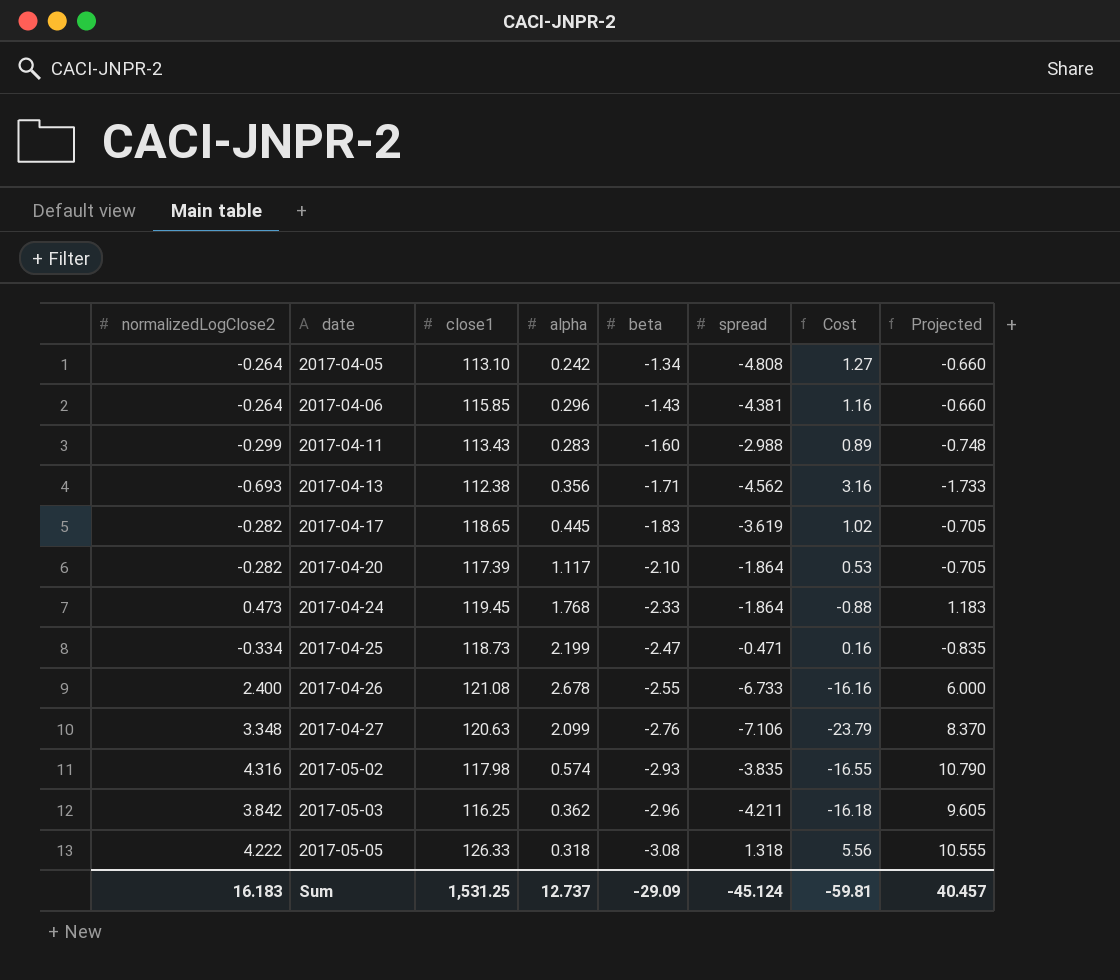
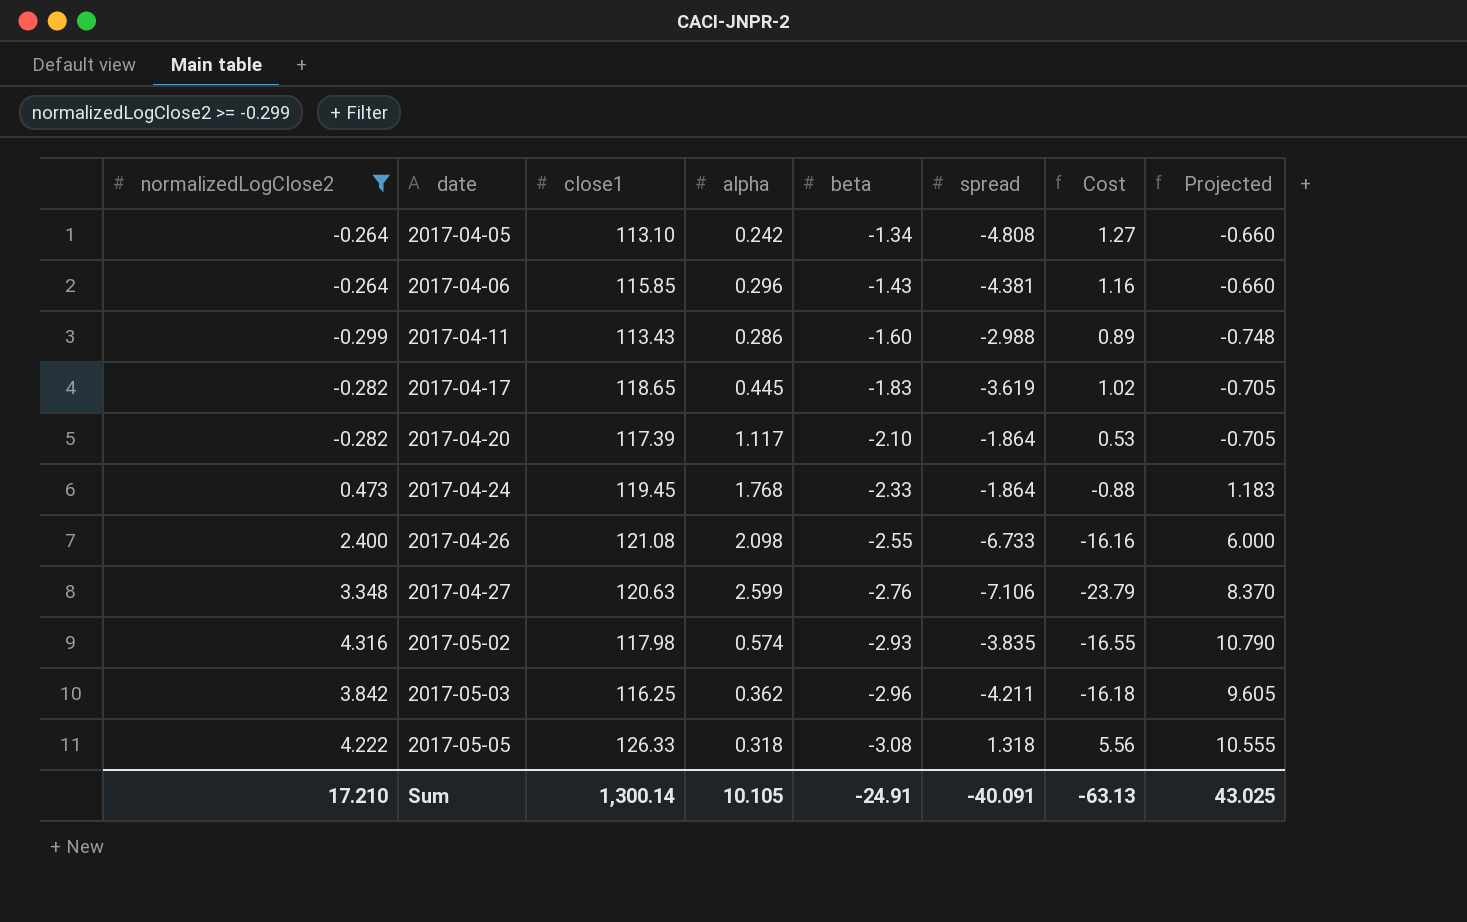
filter: none -> normalizedLogClose2 >= -0.299
2017-04-11 | alpha: 0.283 -> 0.286
2017-04-26 | alpha: 2.678 -> 2.098
2017-04-27 | alpha: 2.099 -> 2.599
Sum | normalizedLogClose2: 16.183 -> 17.210
Sum | close1: 1,531.25 -> 1,300.14
Sum | alpha: 12.737 -> 10.105
Sum | beta: -29.09 -> -24.91
Sum | spread: -45.124 -> -40.091
Sum | Cost: -59.81 -> -63.13
Sum | Projected: 40.457 -> 43.025

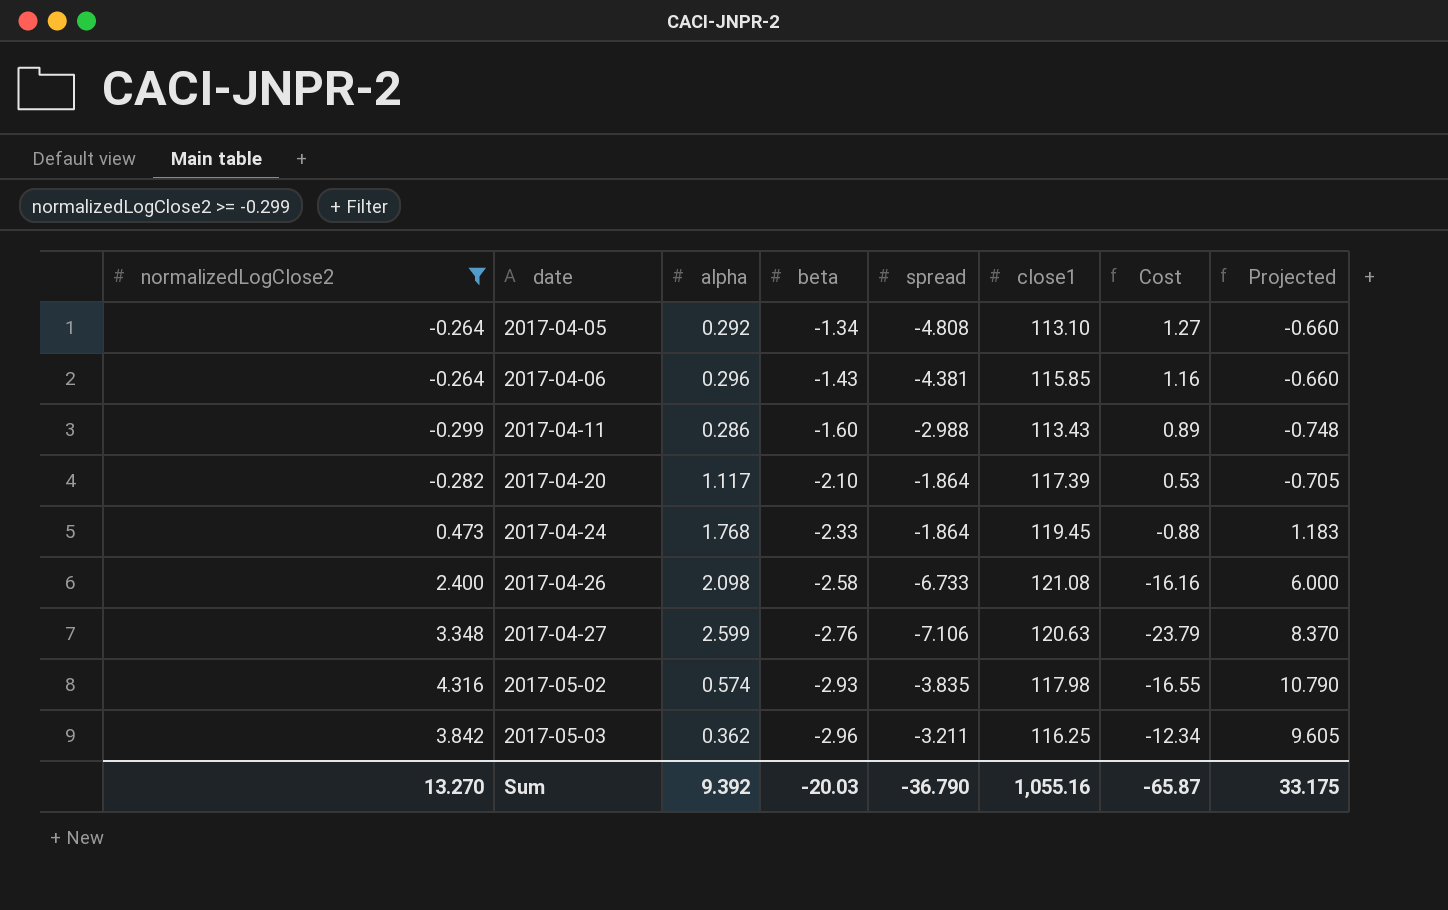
column close1 | position: 3 -> 6
row 2017-04-17: -0.282 | 118.65 | 0.445 | -1.83 | -3.619 | 1.02 | -0.705 -> none
row 2017-05-05: 4.222 | 126.33 | 0.318 | -3.08 | 1.318 | 5.56 | 10.555 -> none
2017-04-05 | alpha: 0.242 -> 0.292
2017-04-26 | beta: -2.55 -> -2.58
2017-05-03 | spread: -4.211 -> -3.211
2017-05-03 | Cost: -16.18 -> -12.34
Sum | normalizedLogClose2: 17.210 -> 13.270
Sum | alpha: 10.105 -> 9.392
Sum | beta: -24.91 -> -20.03
Sum | spread: -40.091 -> -36.790
Sum | close1: 1,300.14 -> 1,055.16
Sum | Cost: -63.13 -> -65.87
Sum | Projected: 43.025 -> 33.175

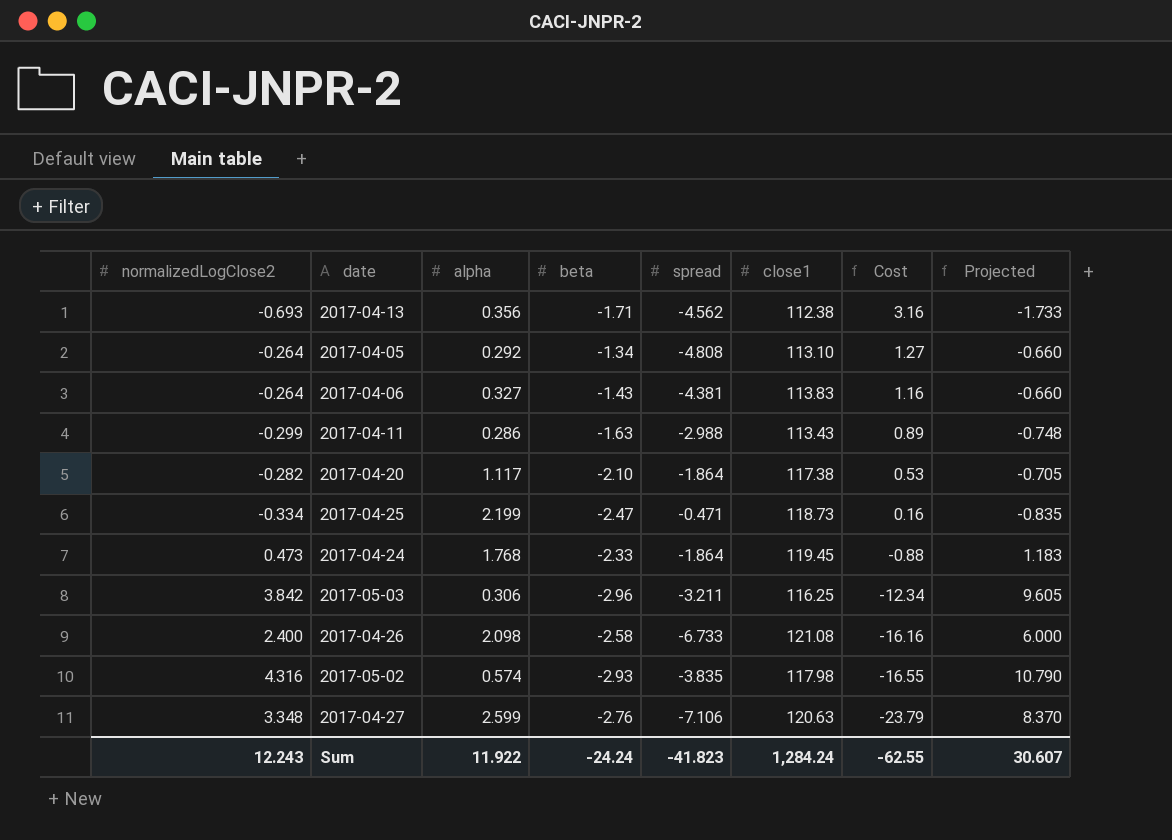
filter: normalizedLogClose2 >= -0.299 -> none
row order: date ascending -> Cost descending
2017-04-06 | alpha: 0.296 -> 0.327
2017-04-06 | close1: 115.85 -> 113.83
2017-04-11 | beta: -1.60 -> -1.63
2017-04-20 | close1: 117.39 -> 117.38
2017-05-03 | alpha: 0.362 -> 0.306
Sum | normalizedLogClose2: 13.270 -> 12.243
Sum | alpha: 9.392 -> 11.922
Sum | beta: -20.03 -> -24.24
Sum | spread: -36.790 -> -41.823
Sum | close1: 1,055.16 -> 1,284.24
Sum | Cost: -65.87 -> -62.55
Sum | Projected: 33.175 -> 30.607

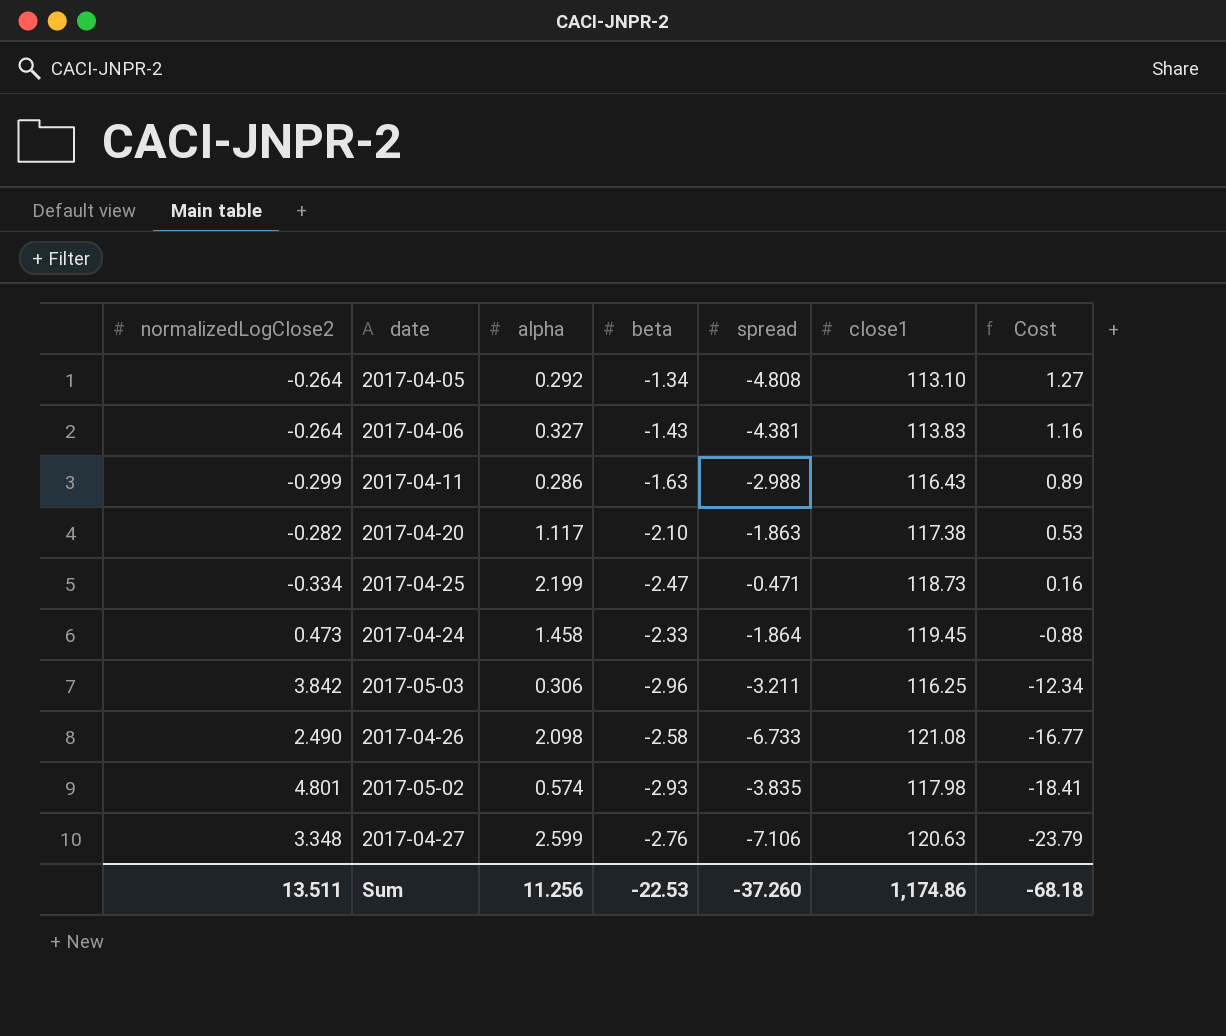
column Projected | formula: [normalizedLogClose2] * 2.5 -> none
row 2017-04-13: -0.693 | 0.356 | -1.71 | -4.562 | 112.38 | 3.16 | -1.733 -> none
2017-04-11 | close1: 113.43 -> 116.43
2017-04-20 | spread: -1.864 -> -1.863
2017-04-24 | alpha: 1.768 -> 1.458
2017-04-26 | normalizedLogClose2: 2.400 -> 2.490
2017-04-26 | Cost: -16.16 -> -16.77
2017-05-02 | normalizedLogClose2: 4.316 -> 4.801
2017-05-02 | Cost: -16.55 -> -18.41
Sum | normalizedLogClose2: 12.243 -> 13.511
Sum | alpha: 11.922 -> 11.256
Sum | beta: -24.24 -> -22.53
Sum | spread: -41.823 -> -37.260
Sum | close1: 1,284.24 -> 1,174.86
Sum | Cost: -62.55 -> -68.18

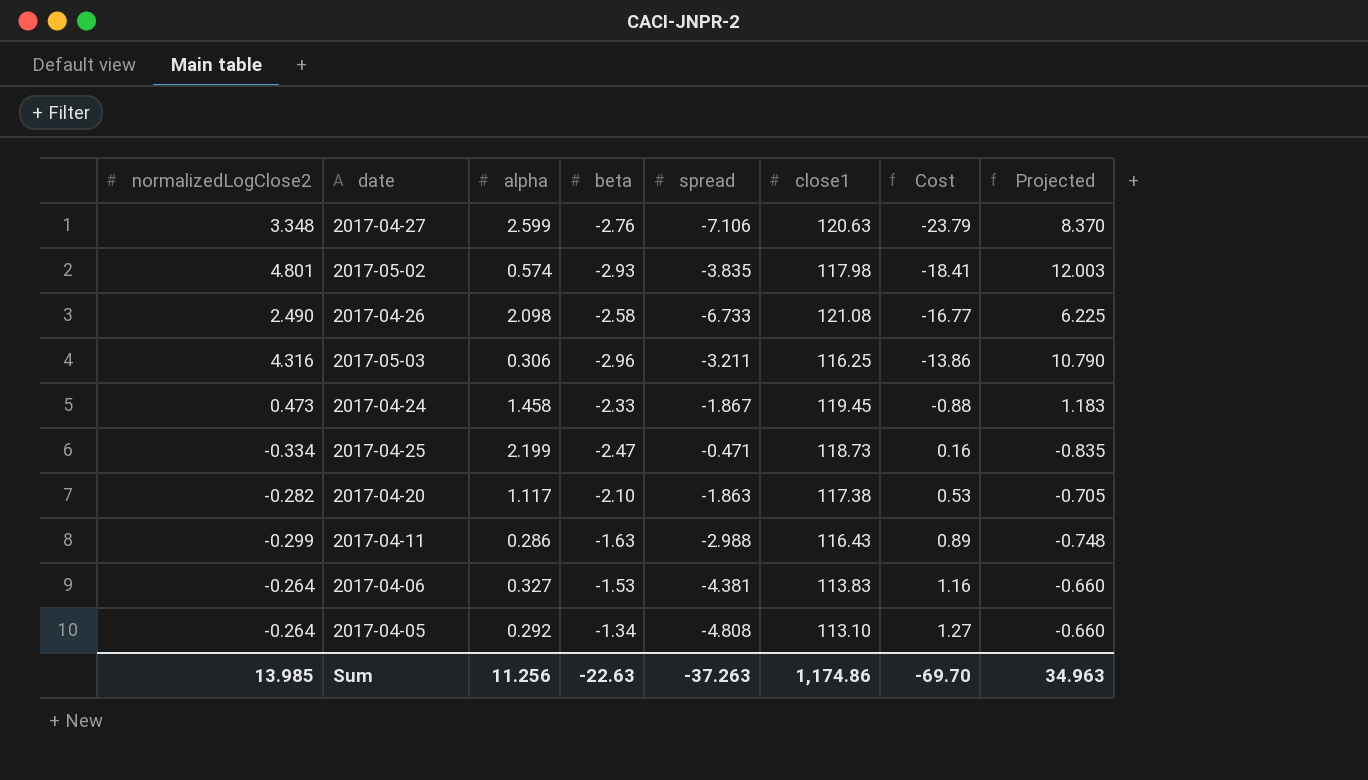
row order: Cost descending -> Cost ascending
column Projected | formula: none -> [normalizedLogClose2] * 2.5
2017-05-03 | normalizedLogClose2: 3.842 -> 4.316
2017-05-03 | Cost: -12.34 -> -13.86
2017-04-24 | spread: -1.864 -> -1.867
2017-04-06 | beta: -1.43 -> -1.53
Sum | normalizedLogClose2: 13.511 -> 13.985
Sum | beta: -22.53 -> -22.63
Sum | spread: -37.260 -> -37.263
Sum | Cost: -68.18 -> -69.70

